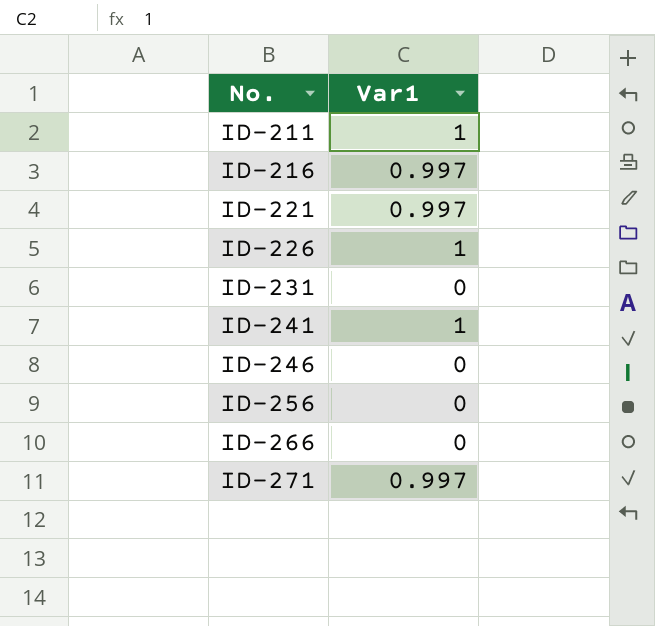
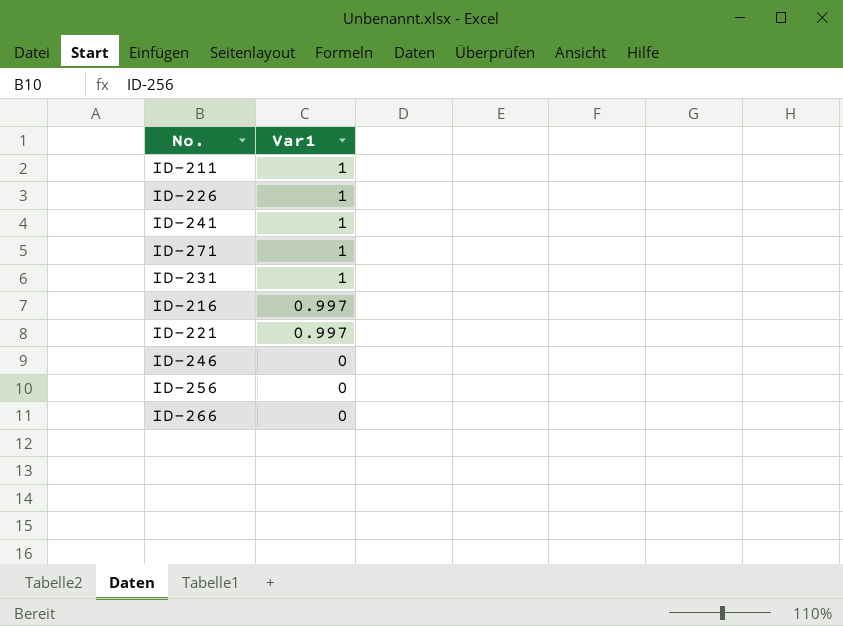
row order: No. ascending -> Var1 descending
ID-271 | Var1: 0.997 -> 1
ID-231 | Var1: 0 -> 1

